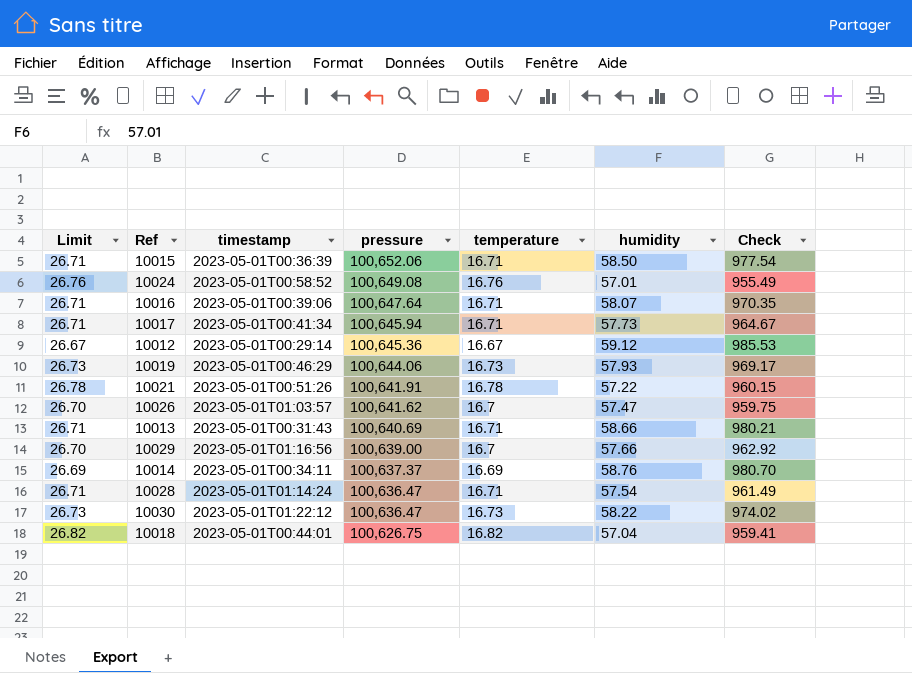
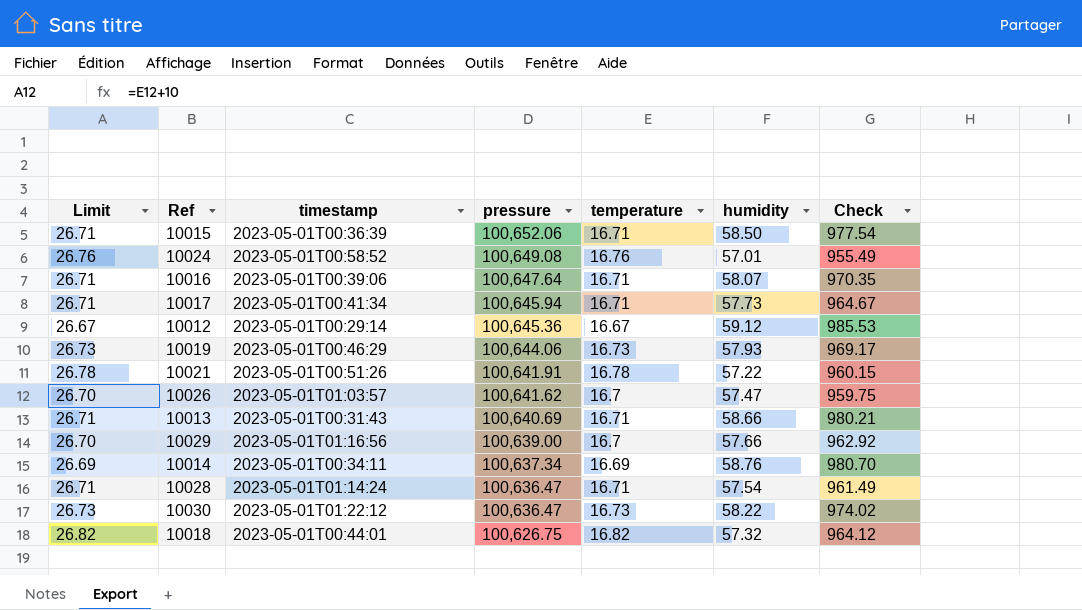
10014 | pressure: 100,637.37 -> 100,637.34
10018 | humidity: 57.04 -> 57.32
10018 | Check: 959.41 -> 964.12

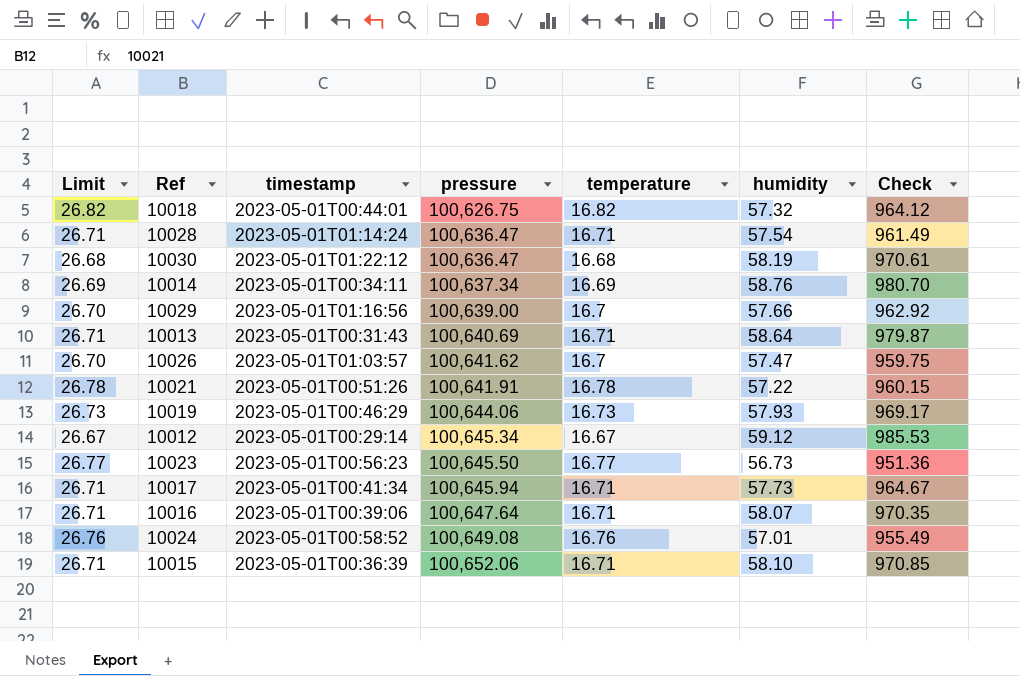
row order: pressure descending -> pressure ascending
10030 | Limit: 26.73 -> 26.68
10030 | temperature: 16.73 -> 16.68
10030 | humidity: 58.22 -> 58.19
10030 | Check: 974.02 -> 970.61
10013 | humidity: 58.66 -> 58.64
10013 | Check: 980.21 -> 979.87
10012 | pressure: 100,645.36 -> 100,645.34
row 10023: none -> 26.77 | 2023-05-01T00:56:23 | 100,645.50 | 16.77 | 56.73 | 951.36
10015 | humidity: 58.50 -> 58.10
10015 | Check: 977.54 -> 970.85

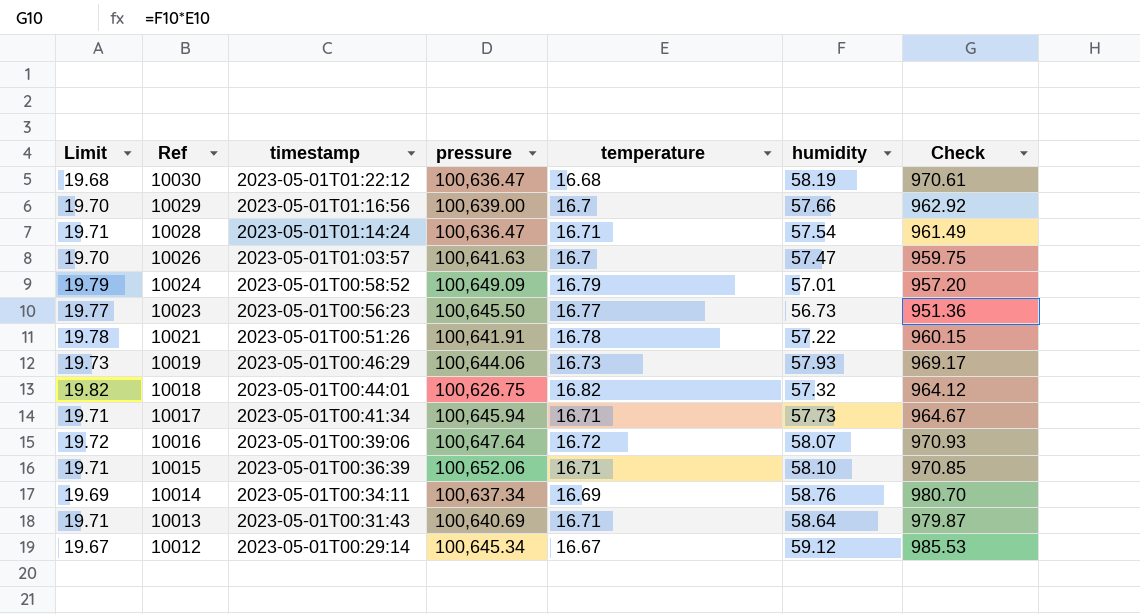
row order: pressure ascending -> Ref descending
column Limit | formula: [temperature] + 10 -> [temperature] + 3
10026 | pressure: 100,641.62 -> 100,641.63
10024 | pressure: 100,649.08 -> 100,649.09
10024 | temperature: 16.76 -> 16.79
10024 | Check: 955.49 -> 957.20
10016 | temperature: 16.71 -> 16.72
10016 | Check: 970.35 -> 970.93

